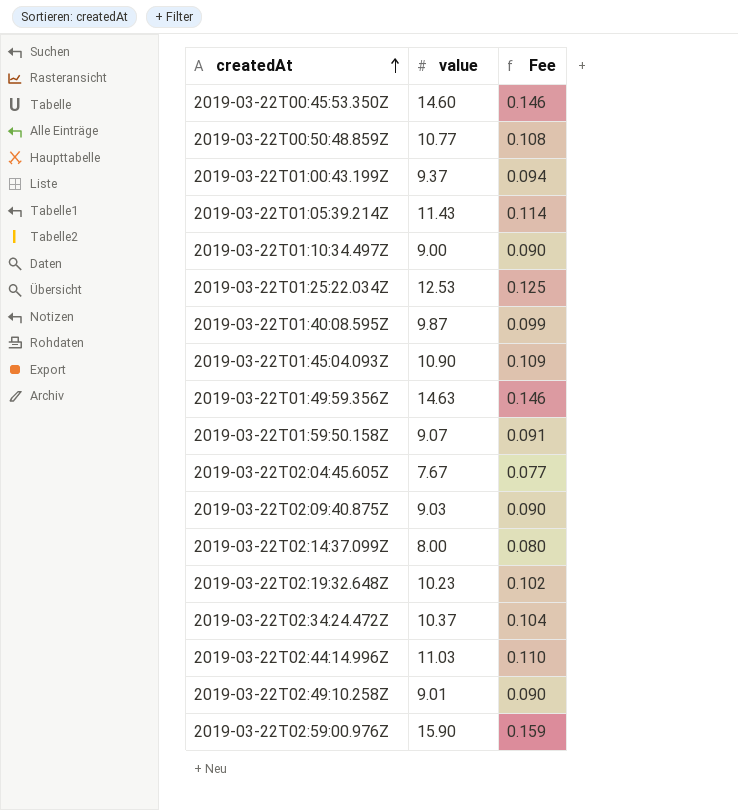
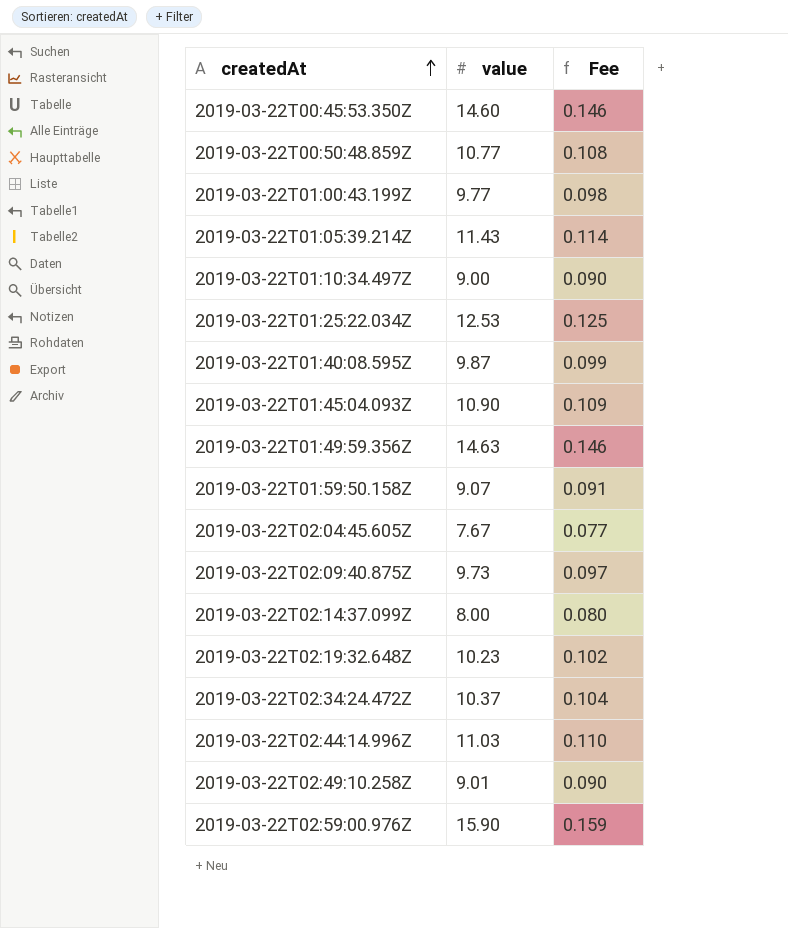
2019-03-22T01:00:43.199Z | value: 9.37 -> 9.77
2019-03-22T01:00:43.199Z | Fee: 0.094 -> 0.098
2019-03-22T02:09:40.875Z | value: 9.03 -> 9.73
2019-03-22T02:09:40.875Z | Fee: 0.090 -> 0.097

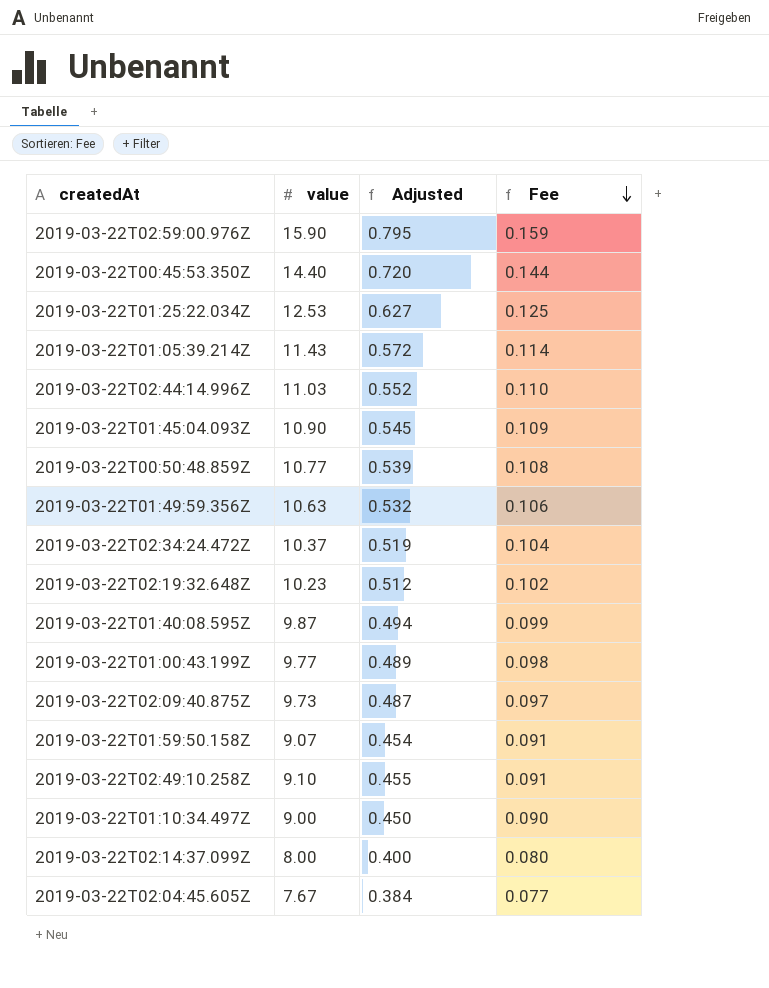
row order: createdAt ascending -> Fee descending
column Adjusted | formula: none -> [value] * 0.05
2019-03-22T00:45:53.350Z | value: 14.60 -> 14.40
2019-03-22T00:45:53.350Z | Fee: 0.146 -> 0.144
2019-03-22T01:49:59.356Z | value: 14.63 -> 10.63
2019-03-22T01:49:59.356Z | Fee: 0.146 -> 0.106
2019-03-22T02:49:10.258Z | value: 9.01 -> 9.10
2019-03-22T02:49:10.258Z | Fee: 0.090 -> 0.091

